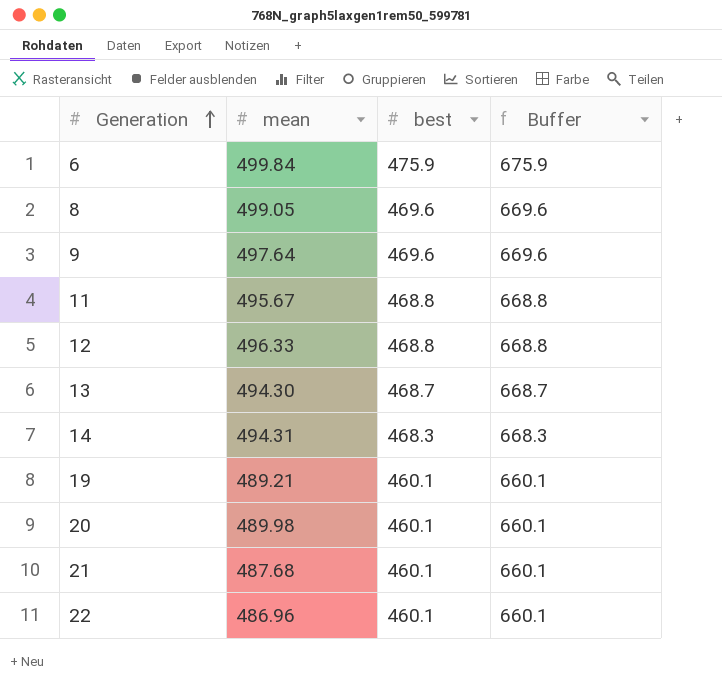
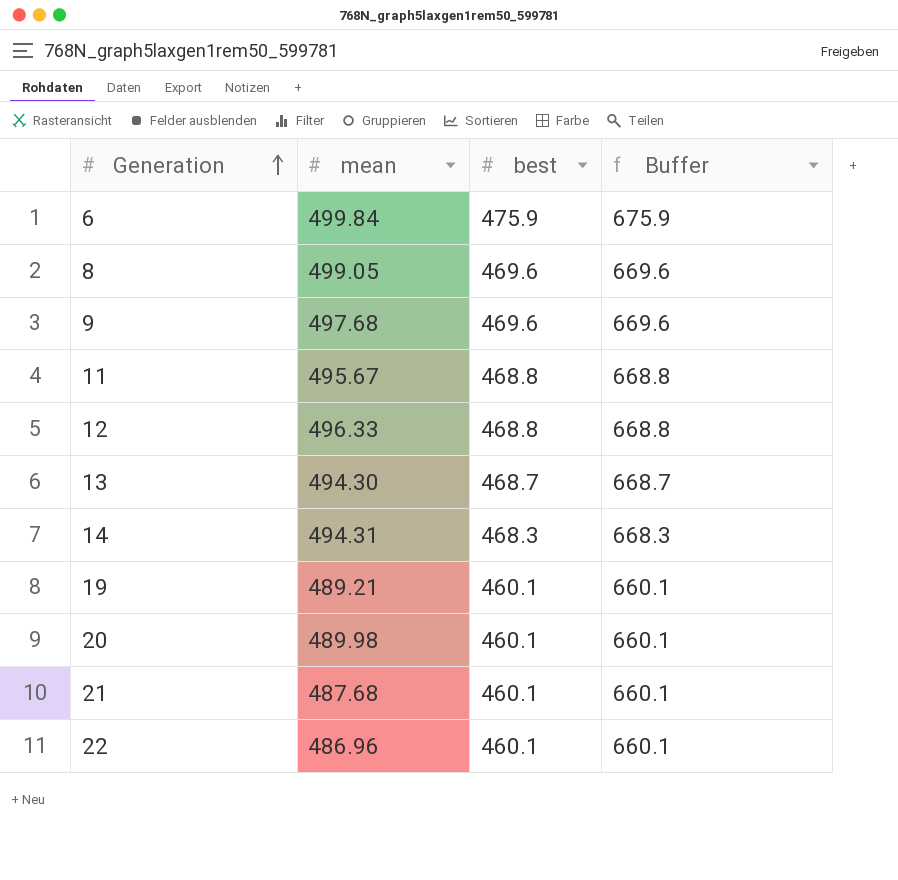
9 | mean: 497.64 -> 497.68

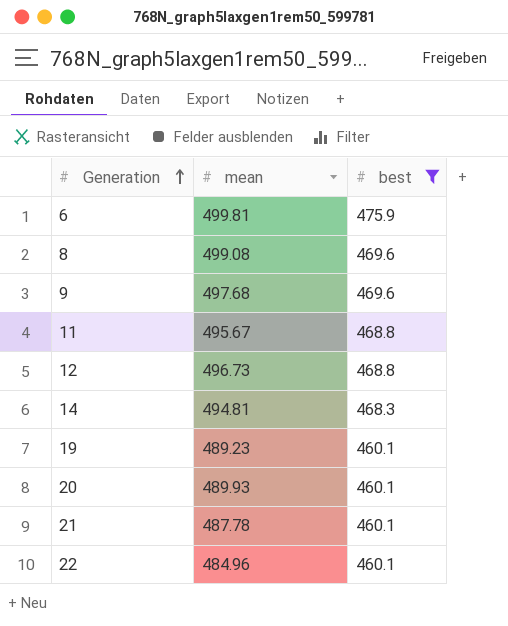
filter: none -> best != 468.7
column Buffer | formula: [best] + 200 -> none
6 | mean: 499.84 -> 499.81
8 | mean: 499.05 -> 499.08
12 | mean: 496.33 -> 496.73
14 | mean: 494.31 -> 494.81
19 | mean: 489.21 -> 489.23
20 | mean: 489.98 -> 489.93
21 | mean: 487.68 -> 487.78
22 | mean: 486.96 -> 484.96

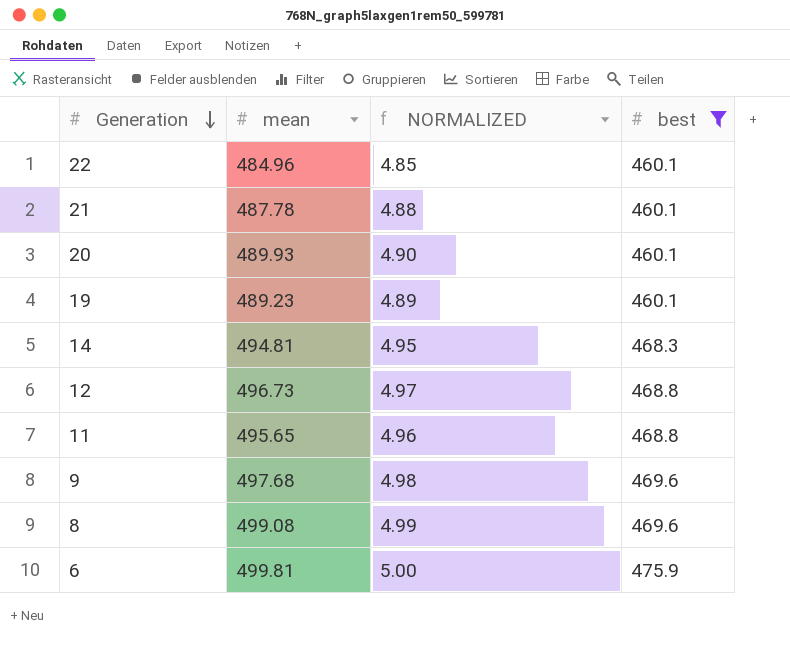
row order: Generation ascending -> Generation descending
column NORMALIZED | formula: none -> [mean] * 0.01
11 | mean: 495.67 -> 495.65

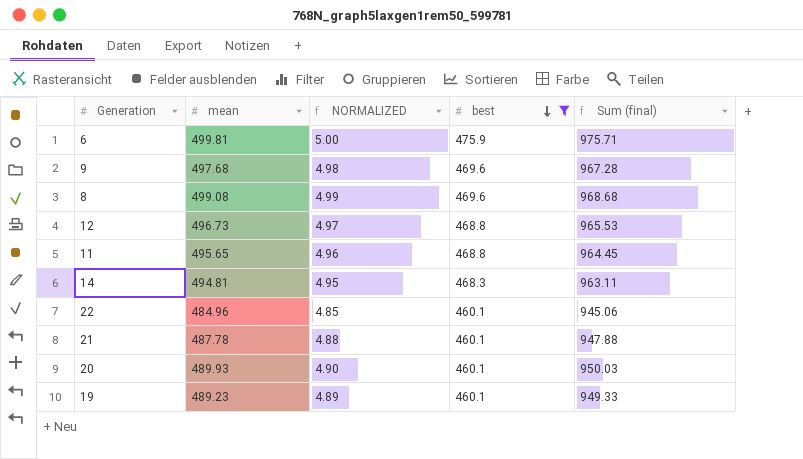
row order: Generation descending -> best descending
column Sum (final) | formula: none -> [mean] + [best]

